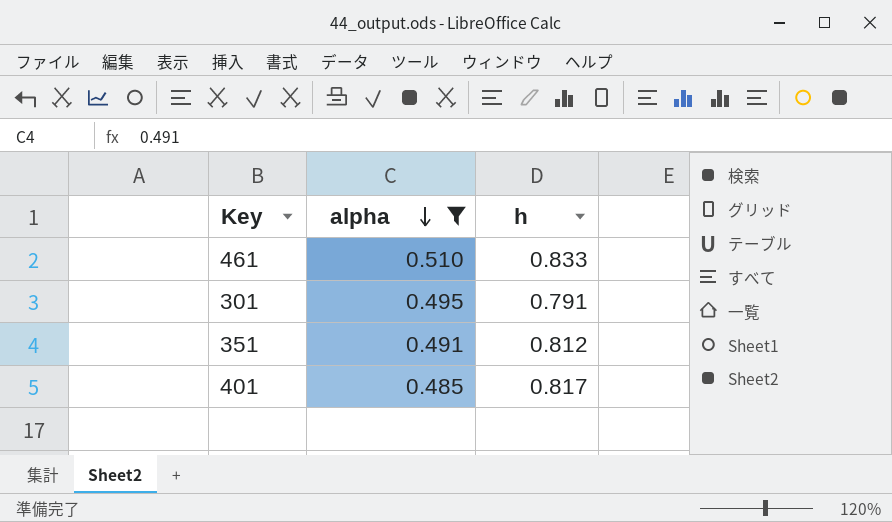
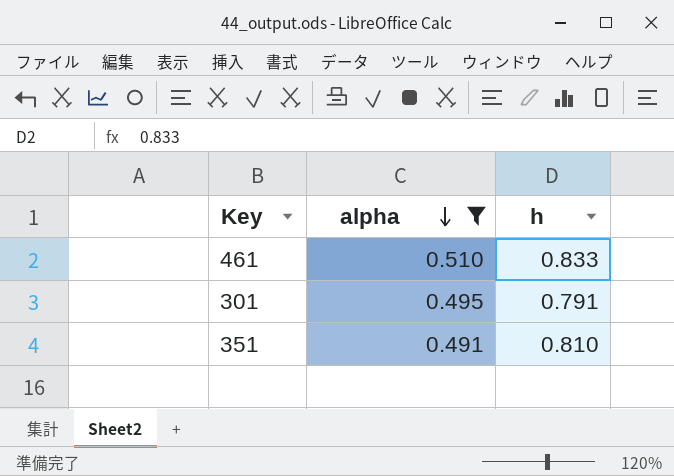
row 401: 0.485 | 0.817 -> none
351 | h: 0.812 -> 0.810

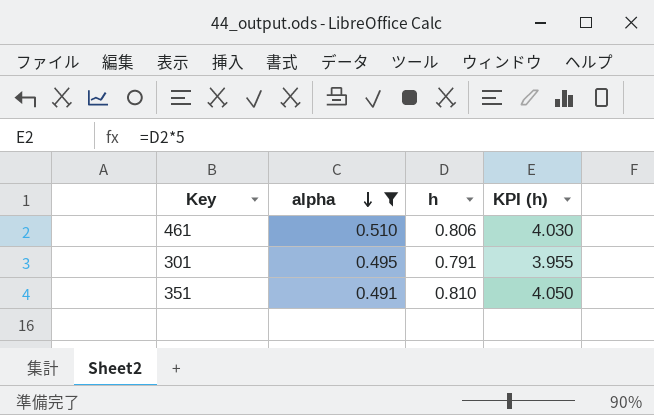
column KPI (h) | formula: none -> [h] * 5
461 | h: 0.833 -> 0.806

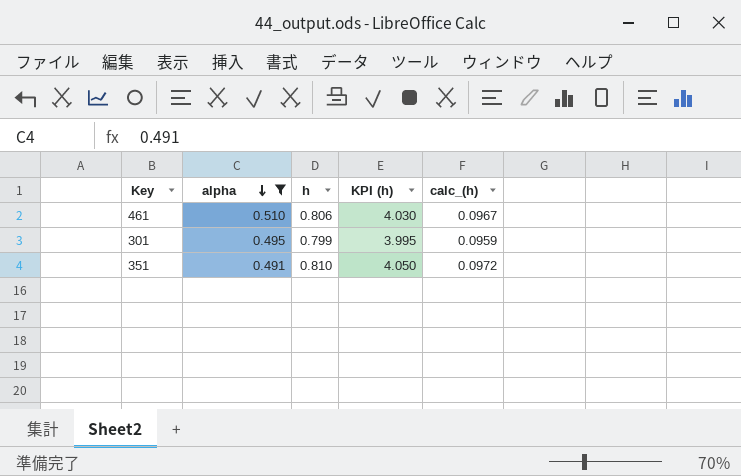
column calc_(h) | formula: none -> [h] * 0.12
301 | h: 0.791 -> 0.799
301 | KPI (h): 3.955 -> 3.995

